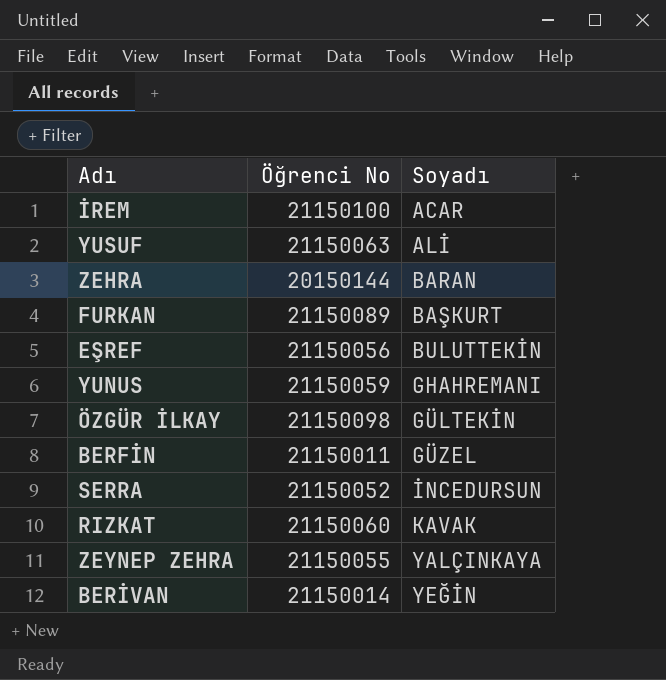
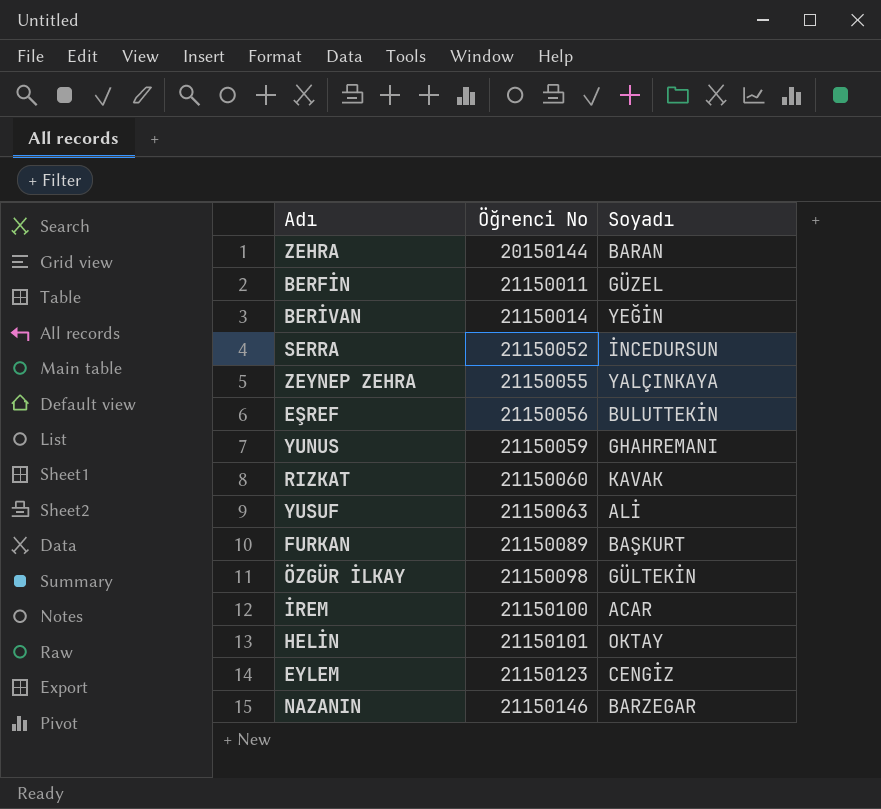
row order: Soyadı ascending -> Öğrenci No ascending
row HELİN: none -> 21150101 | OKTAY
row EYLEM: none -> 21150123 | CENGİZ
row NAZANIN: none -> 21150146 | BARZEGAR

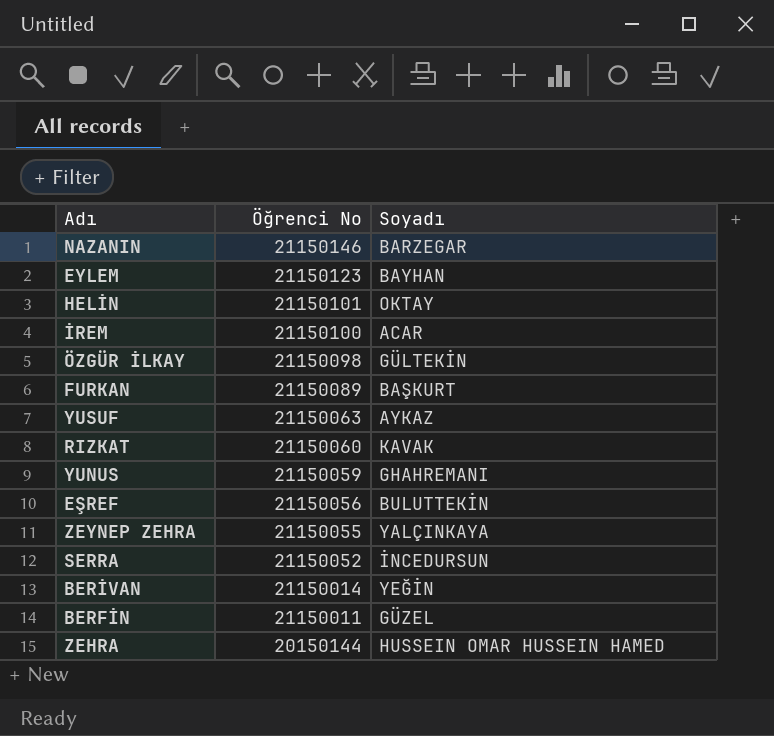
row order: Öğrenci No ascending -> Öğrenci No descending
EYLEM | Soyadı: CENGİZ -> BAYHAN
YUSUF | Soyadı: ALİ -> AYKAZ
ZEHRA | Soyadı: BARAN -> HUSSEIN OMAR HUSSEIN HAMED

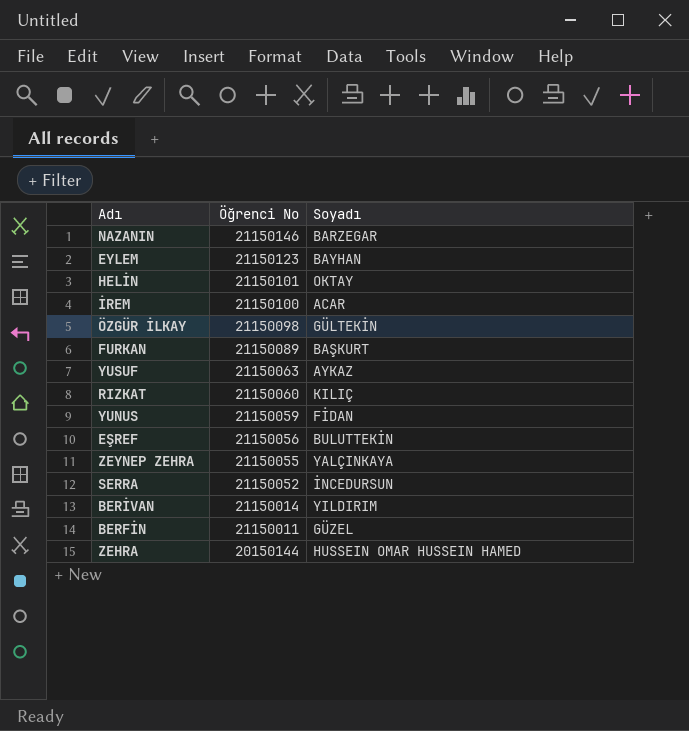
RIZKAT | Soyadı: KAVAK -> KILIÇ
YUNUS | Soyadı: GHAHREMANI -> FİDAN
BERİVAN | Soyadı: YEĞİN -> YILDIRIM

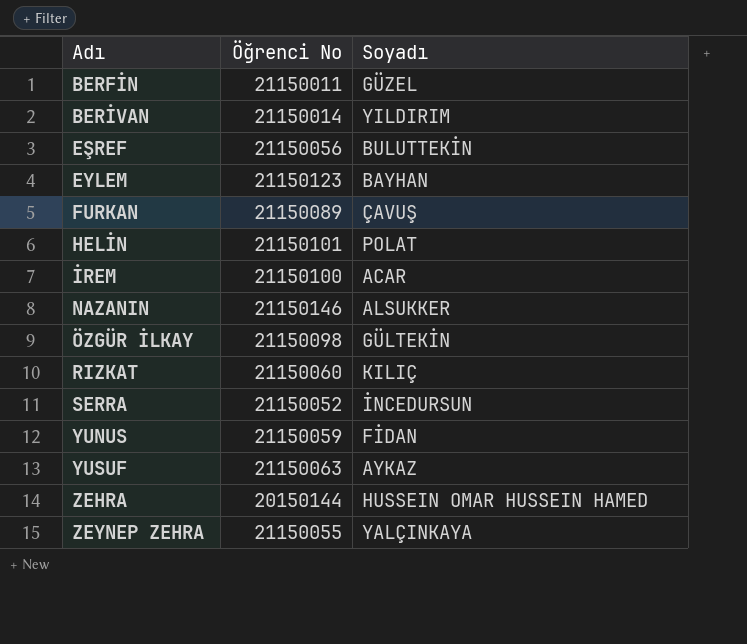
row order: Öğrenci No descending -> Adı ascending
FURKAN | Soyadı: BAŞKURT -> ÇAVUŞ
HELİN | Soyadı: OKTAY -> POLAT
NAZANIN | Soyadı: BARZEGAR -> ALSUKKER

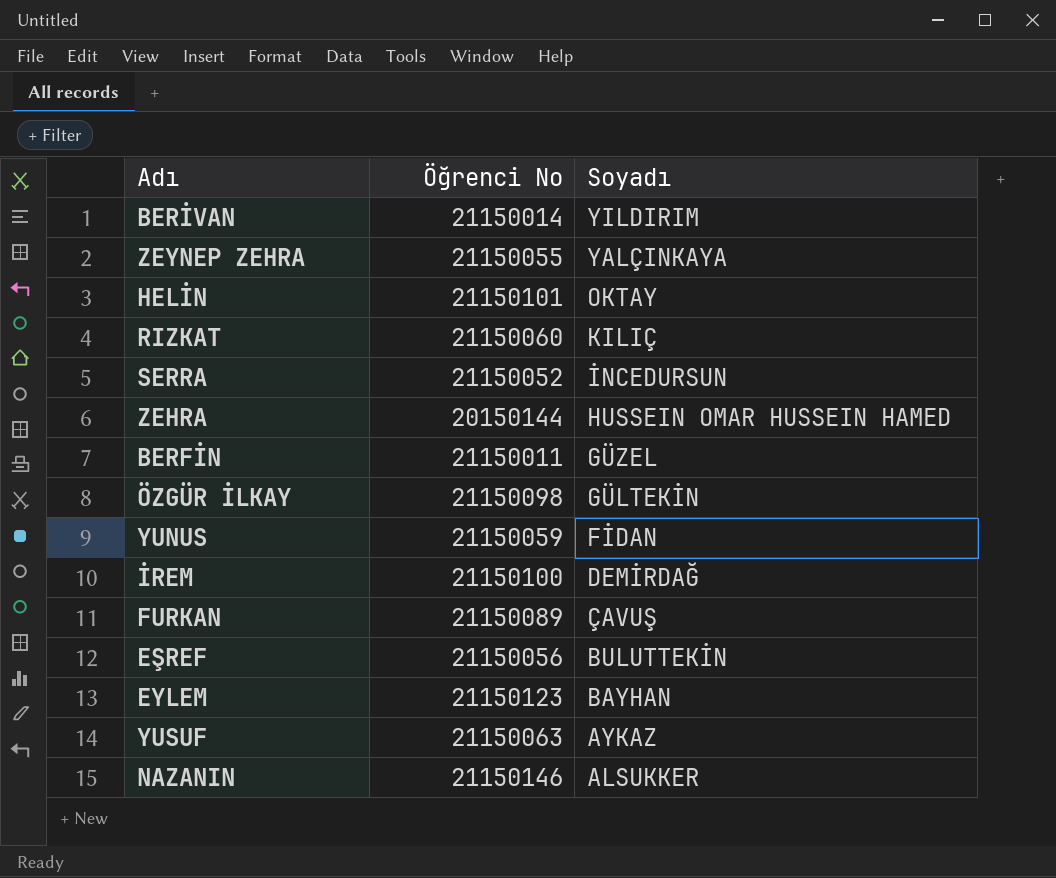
row order: Adı ascending -> Soyadı descending
HELİN | Soyadı: POLAT -> OKTAY
İREM | Soyadı: ACAR -> DEMİRDAĞ

